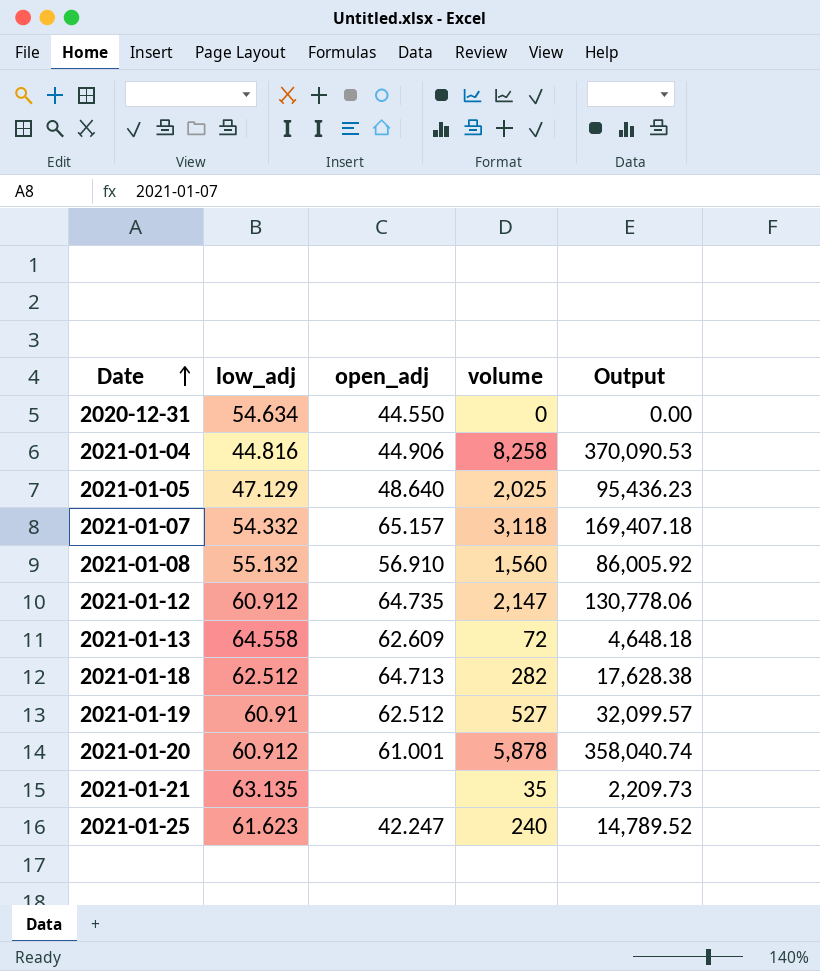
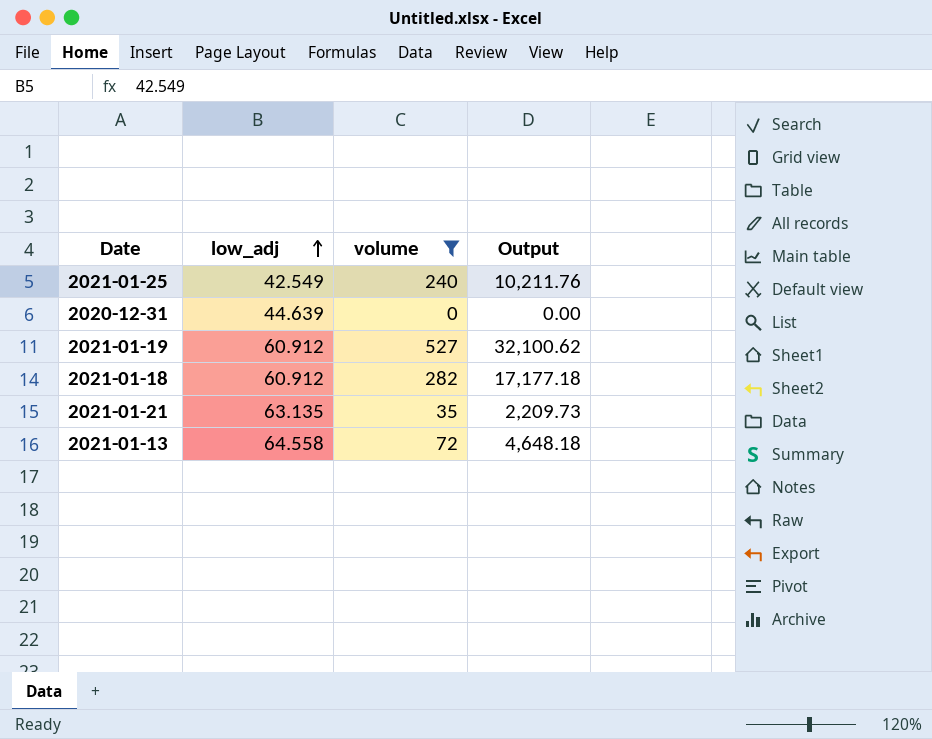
filter: none -> volume <= 527
row order: Date ascending -> low_adj ascending
column open_adj | position: 3 -> none
2021-01-25 | low_adj: 61.623 -> 42.549
2021-01-25 | Output: 14,789.52 -> 10,211.76
2020-12-31 | low_adj: 54.634 -> 44.639
2021-01-19 | low_adj: 60.91 -> 60.912
2021-01-19 | Output: 32,099.57 -> 32,100.62
2021-01-18 | low_adj: 62.512 -> 60.912
2021-01-18 | Output: 17,628.38 -> 17,177.18

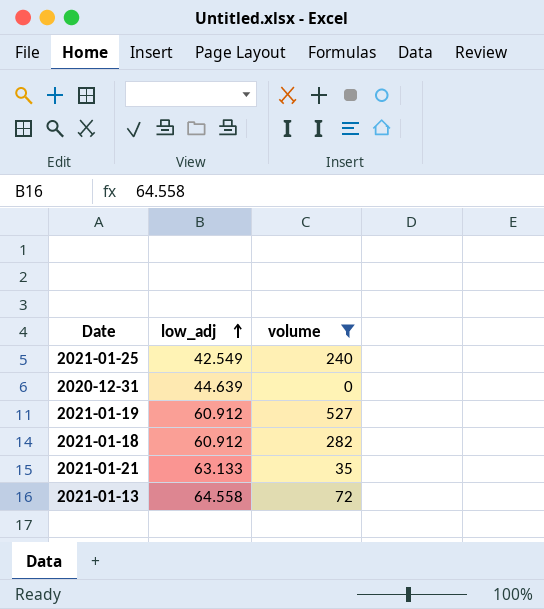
column Output | formula: [low_adj] * [volume] -> none
2021-01-21 | low_adj: 63.135 -> 63.133

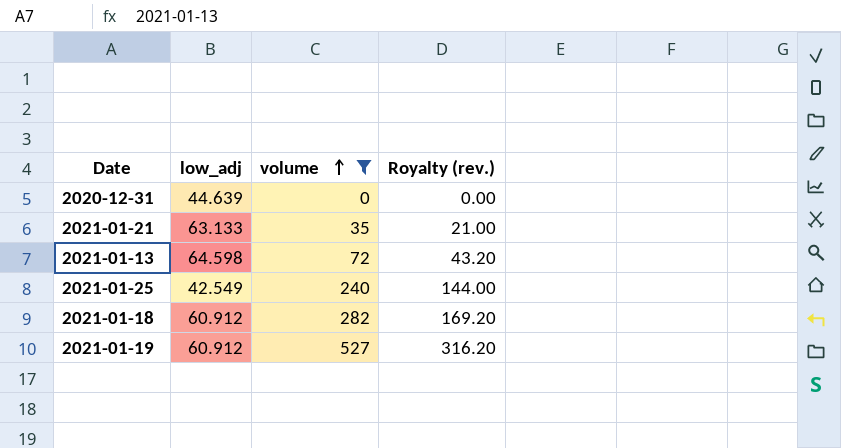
row order: low_adj ascending -> volume ascending
column Royalty (rev.) | formula: none -> [volume] * 0.6
2021-01-13 | low_adj: 64.558 -> 64.598

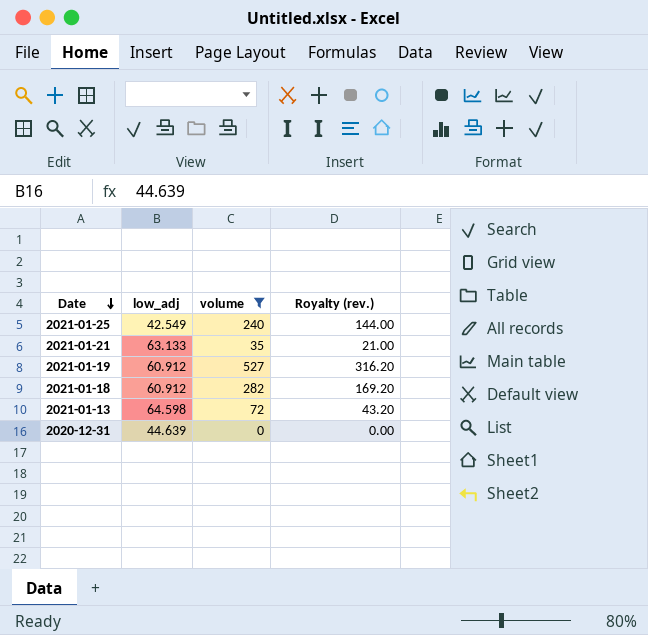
row order: volume ascending -> Date descending

